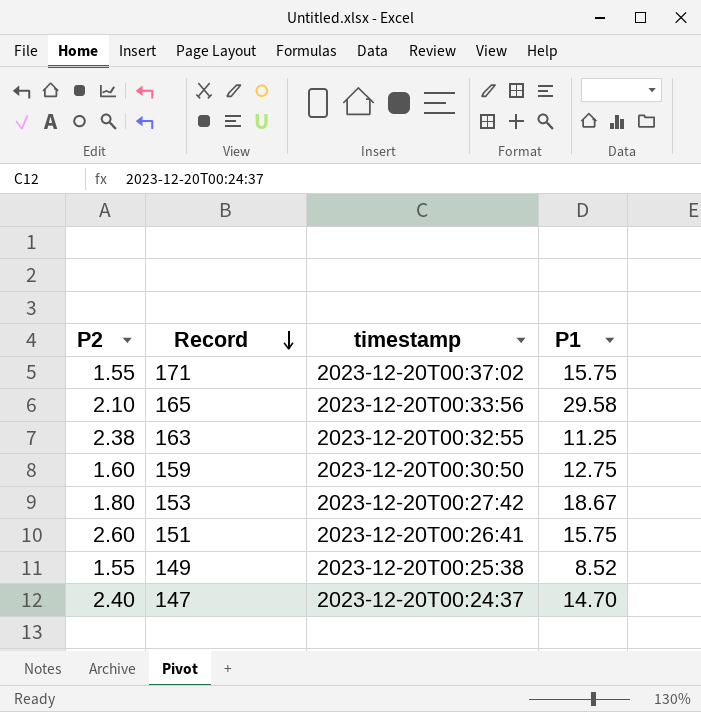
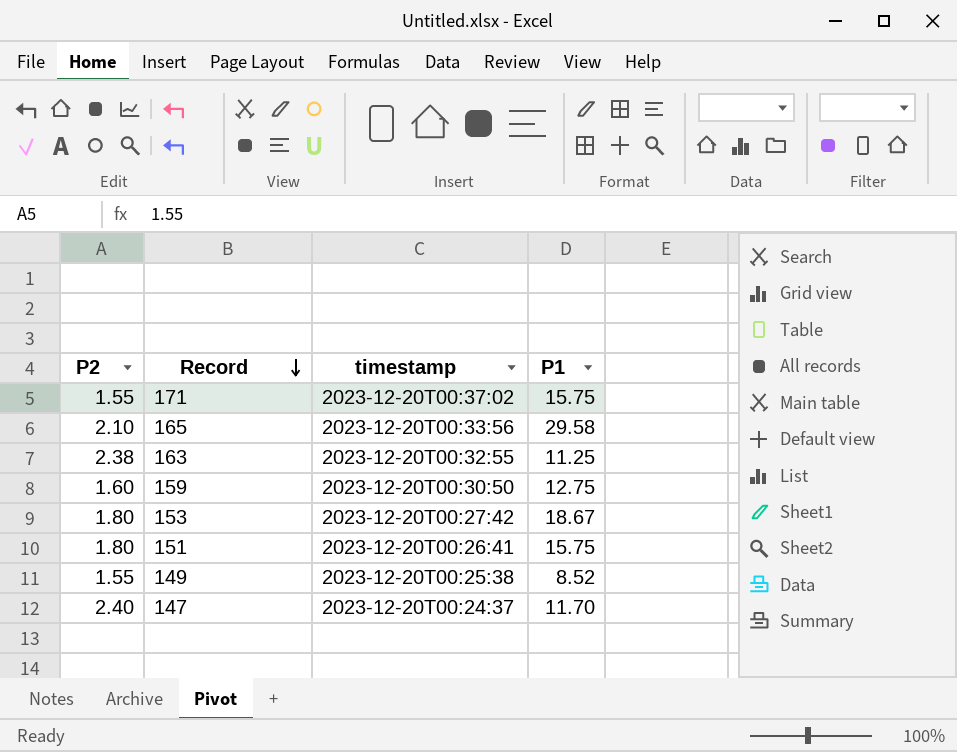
151 | P2: 2.60 -> 1.80
147 | P1: 14.70 -> 11.70

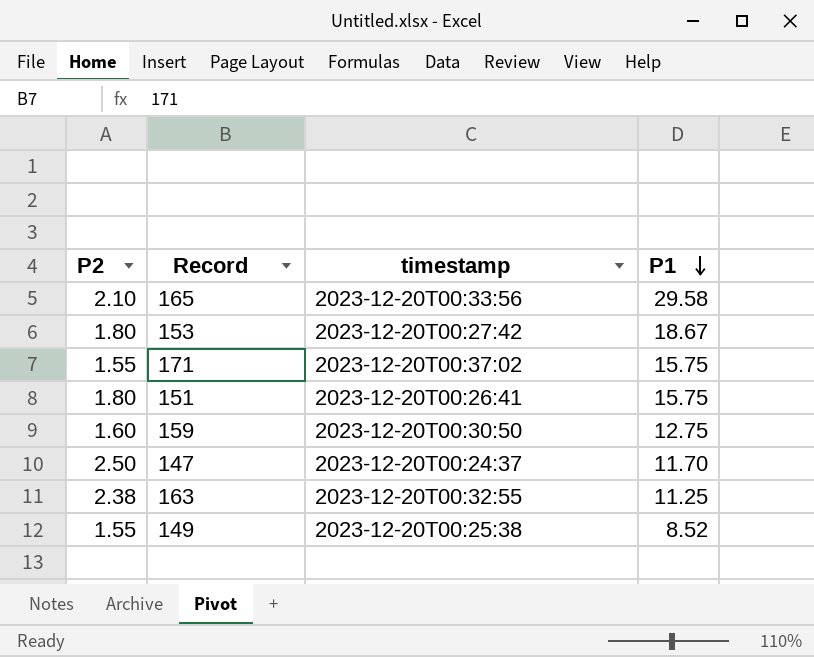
row order: Record descending -> P1 descending
147 | P2: 2.40 -> 2.50

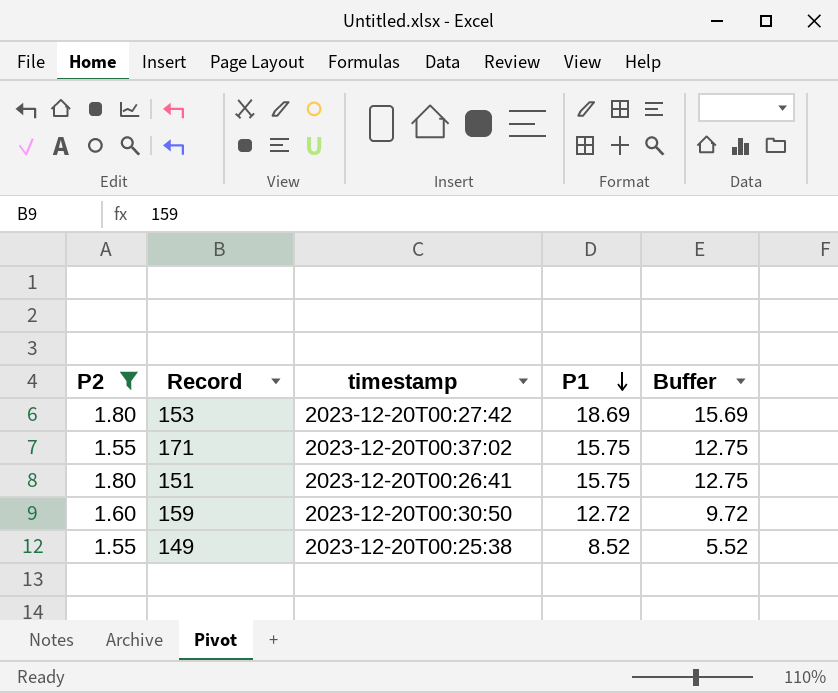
filter: none -> P2 <= 1.80
column Buffer | formula: none -> [P1] - 3
153 | P1: 18.67 -> 18.69
159 | P1: 12.75 -> 12.72

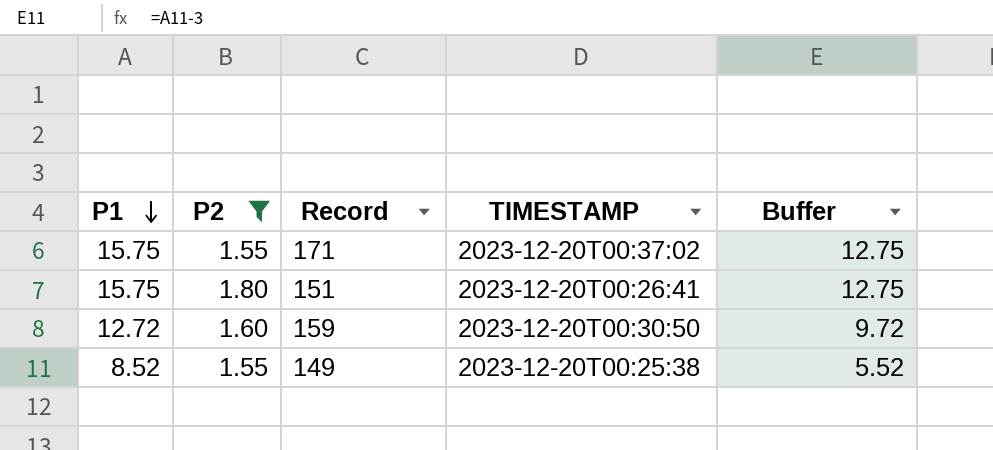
column P1 | position: 4 -> 1
column name: timestamp -> TIMESTAMP
row 153: 1.80 | 2023-12-20T00:27:42 | 18.69 | 15.69 -> none

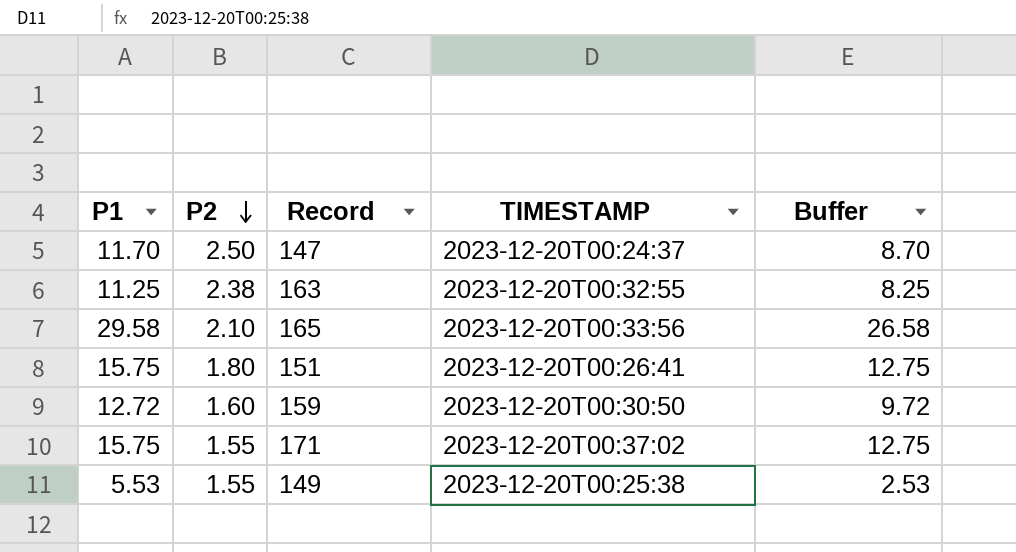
filter: P2 <= 1.80 -> none
row order: P1 descending -> P2 descending
149 | P1: 8.52 -> 5.53
149 | Buffer: 5.52 -> 2.53

